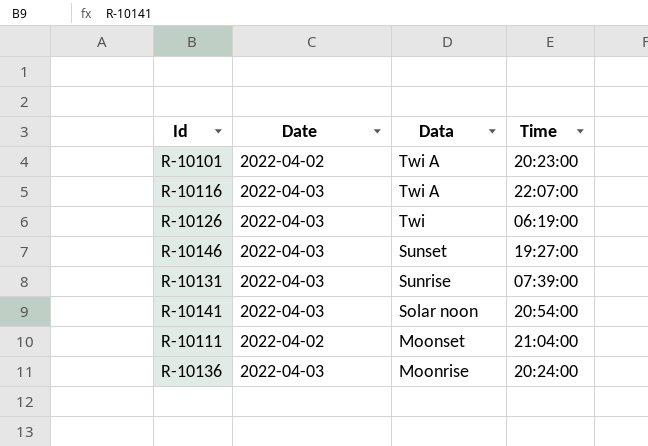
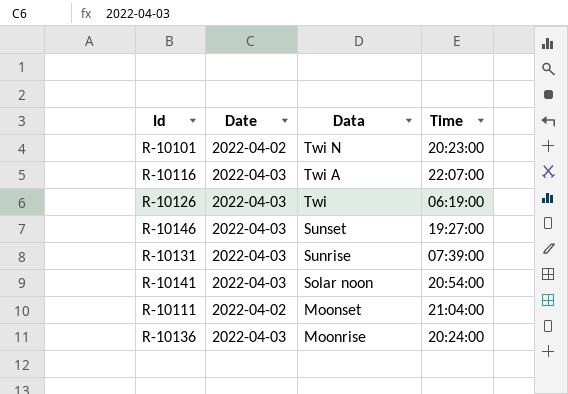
R-10101 | Data: Twi A -> Twi N

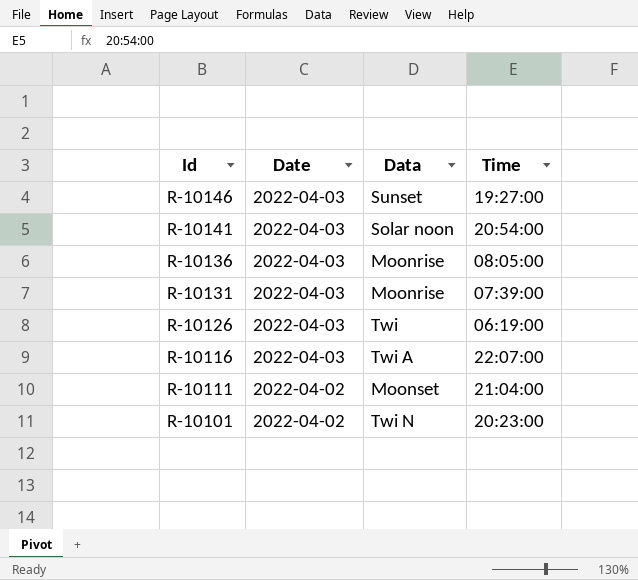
row order: Data descending -> Id descending
R-10136 | Time: 20:24:00 -> 08:05:00
R-10131 | Data: Sunrise -> Moonrise

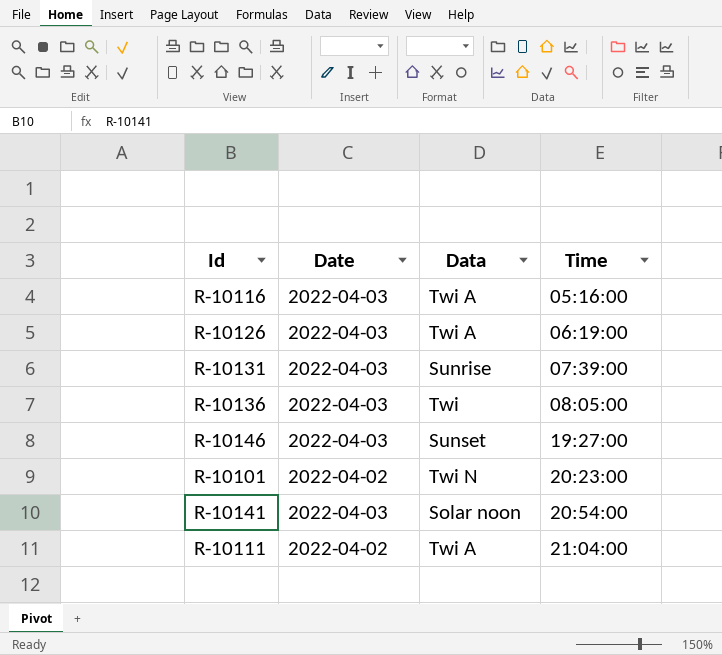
row order: Id descending -> Time ascending
R-10116 | Time: 22:07:00 -> 05:16:00
R-10126 | Data: Twi -> Twi A
R-10131 | Data: Moonrise -> Sunrise
R-10136 | Data: Moonrise -> Twi
R-10111 | Data: Moonset -> Twi A

